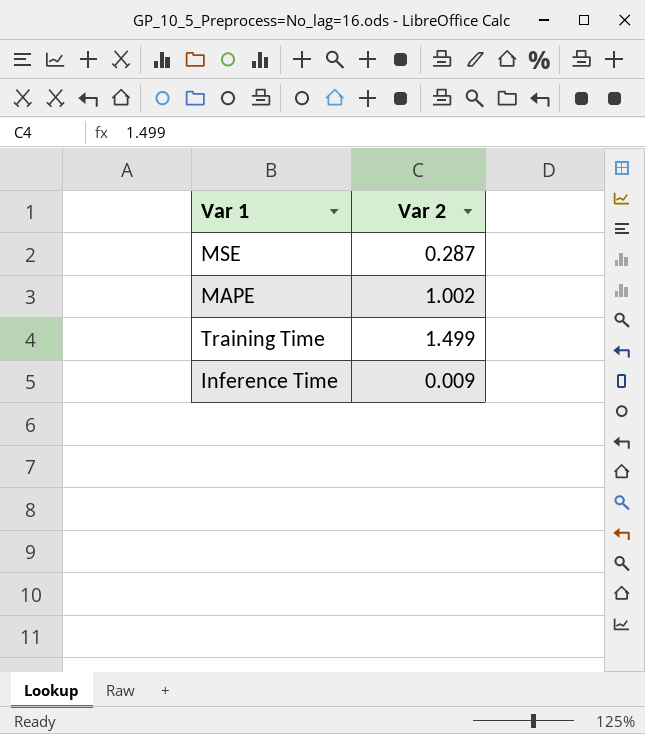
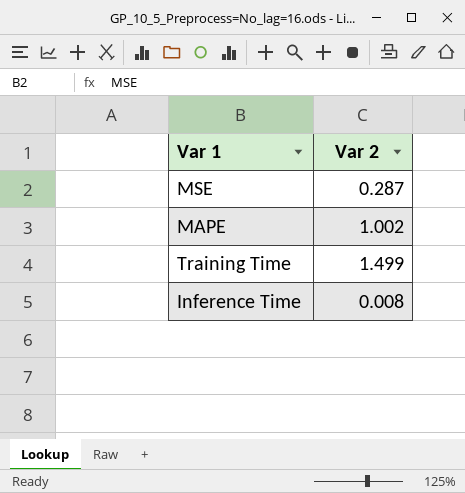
Inference Time | Var 2: 0.009 -> 0.008

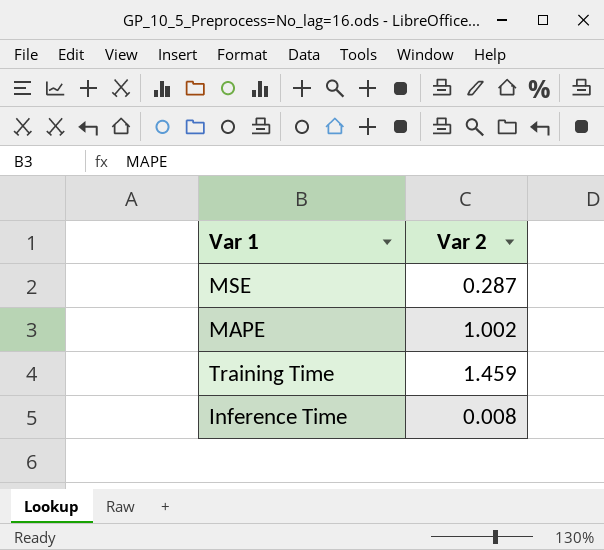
Training Time | Var 2: 1.499 -> 1.459

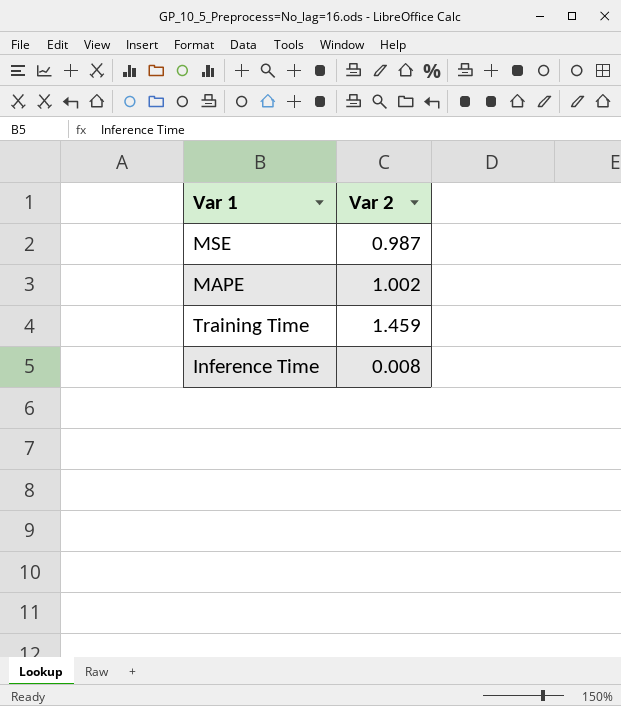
MSE | Var 2: 0.287 -> 0.987

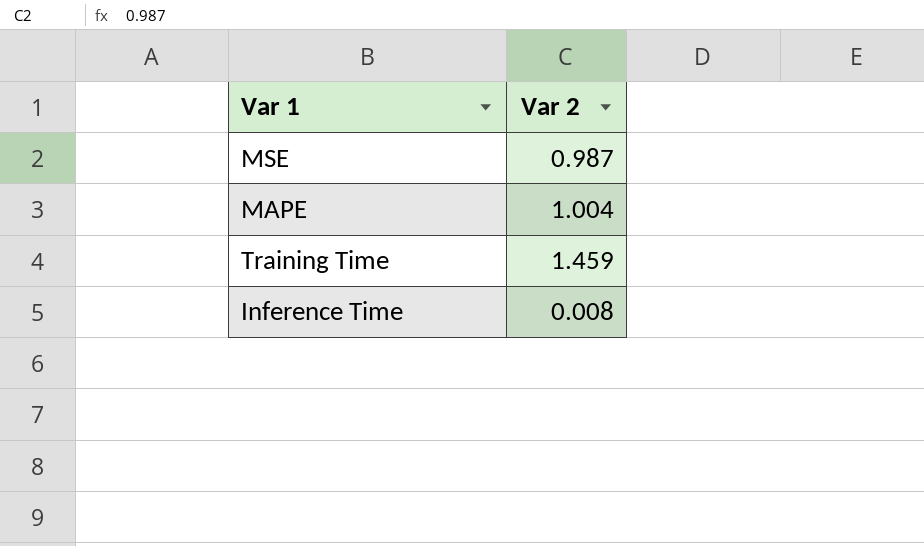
MAPE | Var 2: 1.002 -> 1.004

